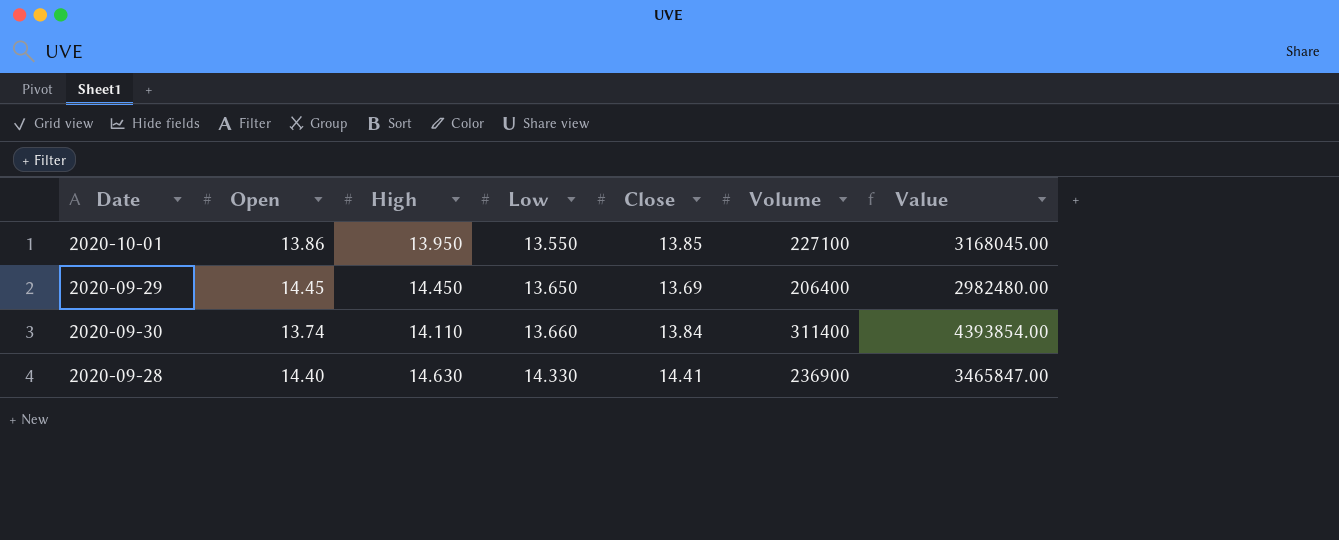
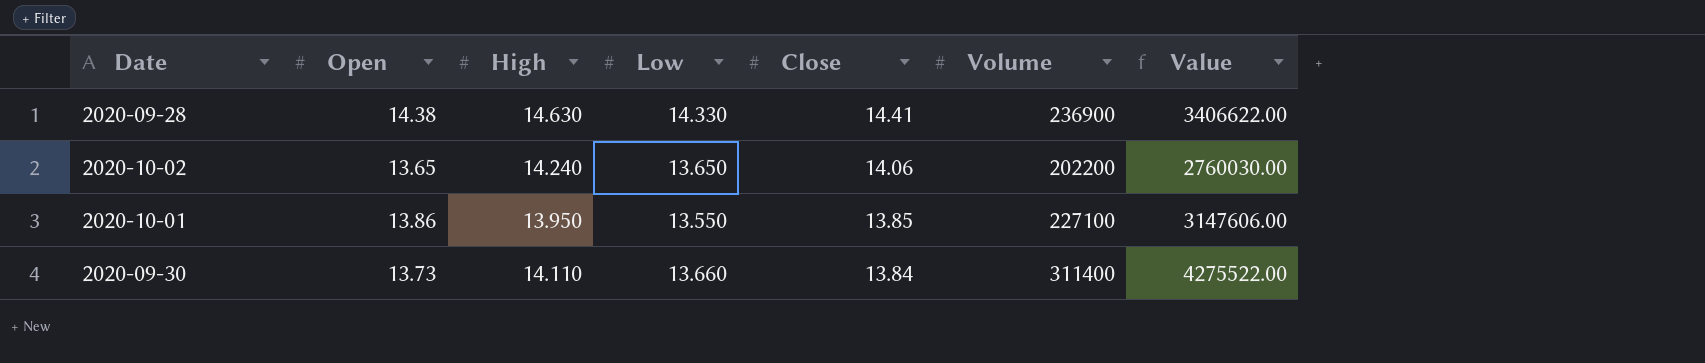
row order: Low ascending -> Close descending
column Value | formula: [High] * [Volume] -> [Open] * [Volume]
row 2020-09-29: 14.45 | 14.450 | 13.650 | 13.69 | 206400 | 2982480.00 -> none
2020-09-28 | Open: 14.40 -> 14.38
row 2020-10-02: none -> 13.65 | 14.240 | 13.650 | 14.06 | 202200 | 2760030.00
2020-09-30 | Open: 13.74 -> 13.73

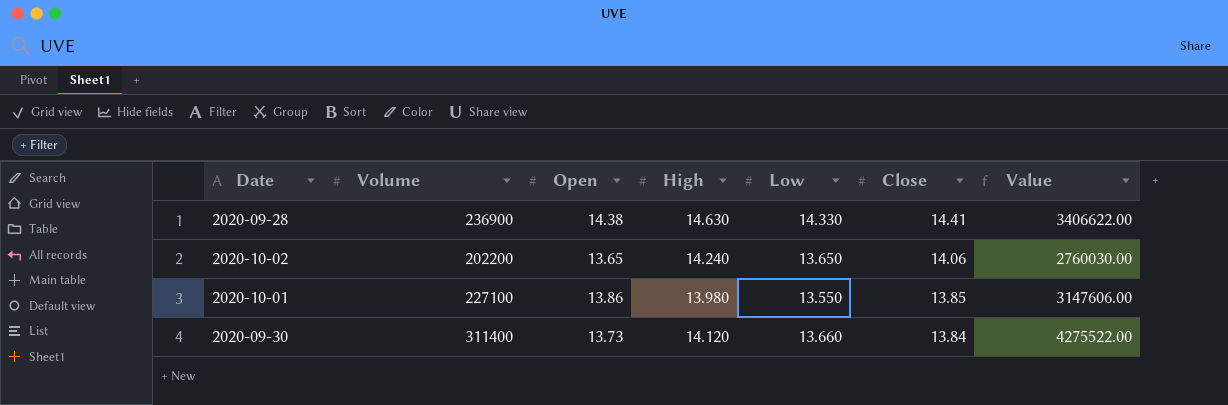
column Volume | position: 6 -> 2
2020-10-01 | High: 13.950 -> 13.980
2020-09-30 | High: 14.110 -> 14.120

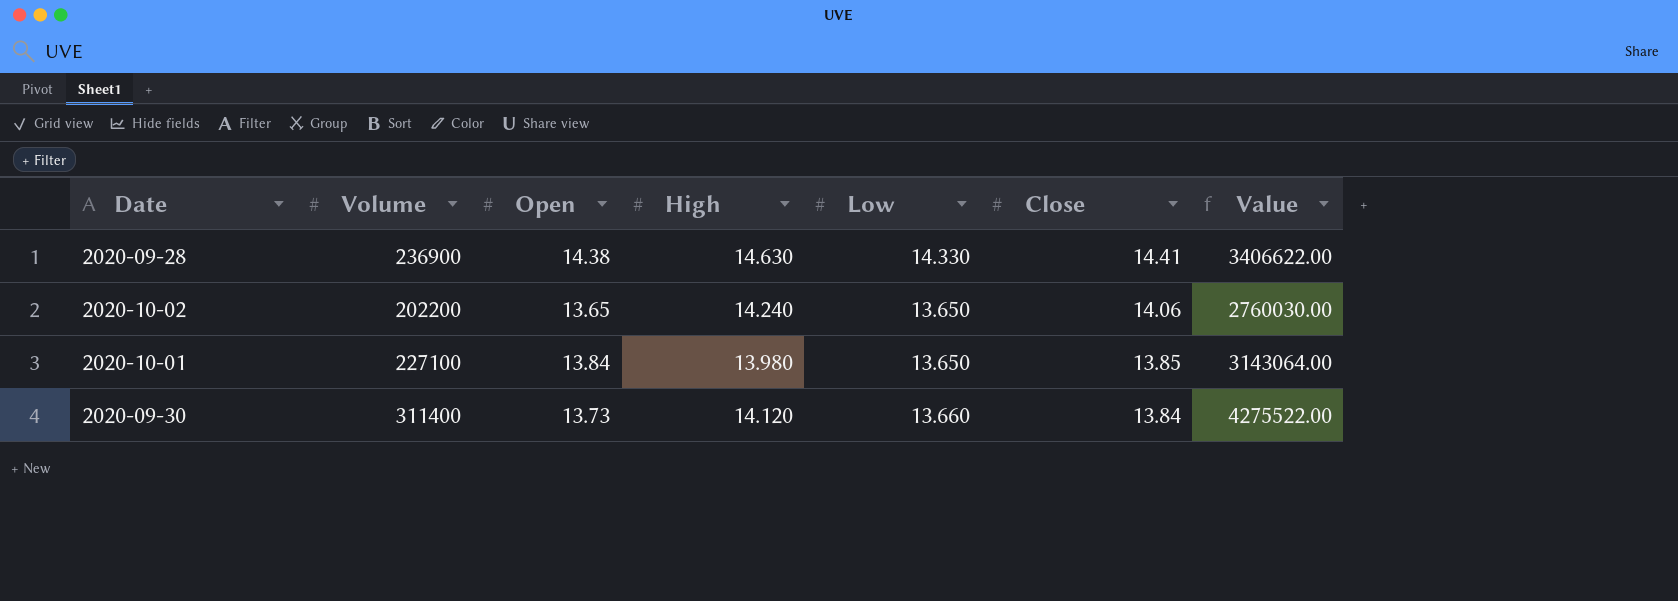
2020-10-01 | Open: 13.86 -> 13.84
2020-10-01 | Low: 13.550 -> 13.650
2020-10-01 | Value: 3147606.00 -> 3143064.00

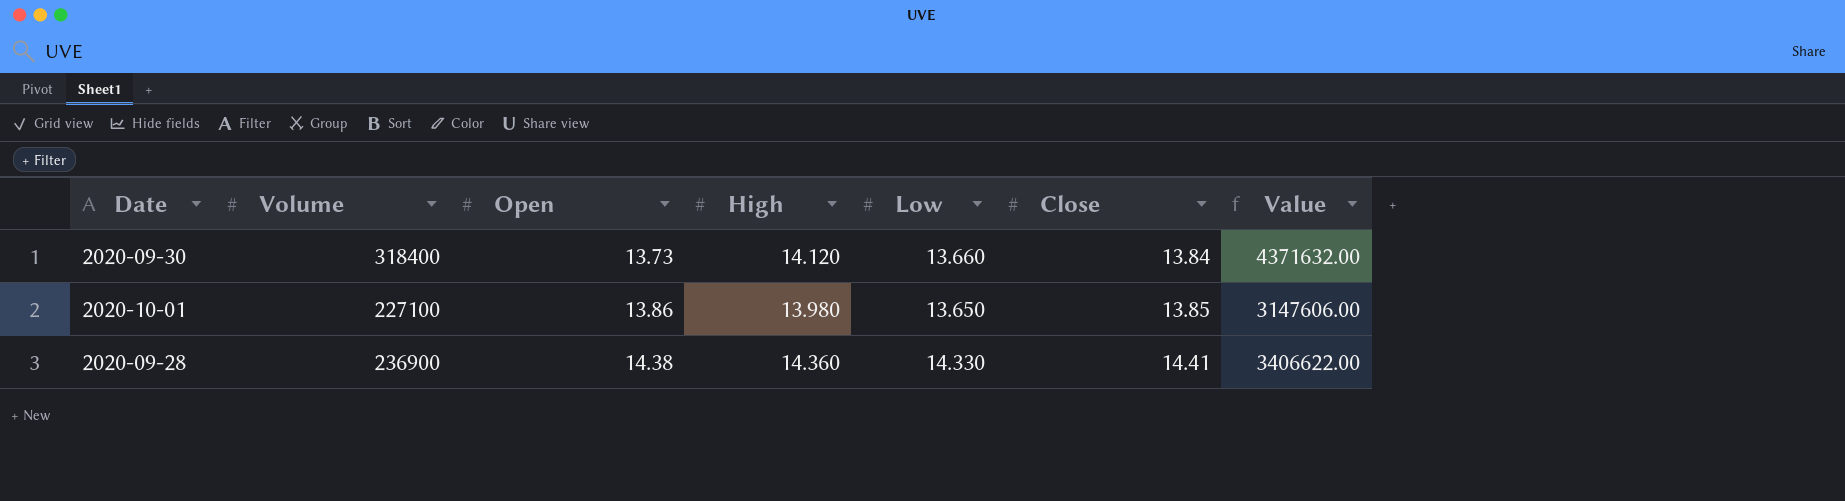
row order: Close descending -> Open ascending
row 2020-10-02: 202200 | 13.65 | 14.240 | 13.650 | 14.06 | 2760030.00 -> none
2020-09-30 | Volume: 311400 -> 318400
2020-09-30 | Value: 4275522.00 -> 4371632.00
2020-10-01 | Open: 13.84 -> 13.86
2020-10-01 | Value: 3143064.00 -> 3147606.00
2020-09-28 | High: 14.630 -> 14.360

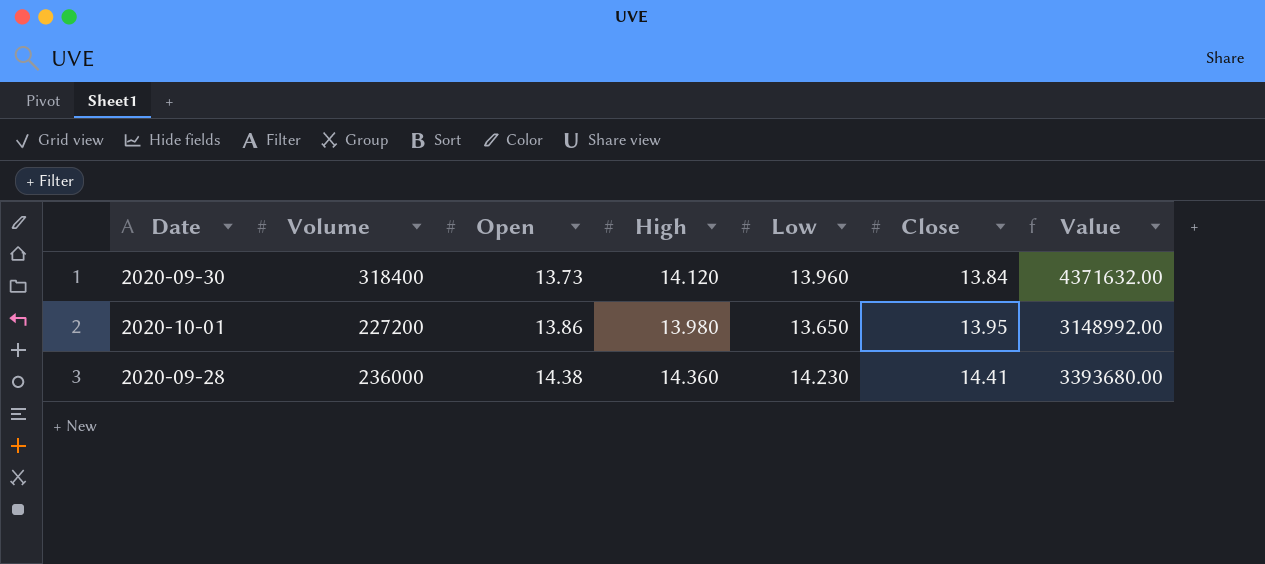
2020-09-30 | Low: 13.660 -> 13.960
2020-10-01 | Volume: 227100 -> 227200
2020-10-01 | Close: 13.85 -> 13.95
2020-10-01 | Value: 3147606.00 -> 3148992.00
2020-09-28 | Volume: 236900 -> 236000
2020-09-28 | Low: 14.330 -> 14.230
2020-09-28 | Value: 3406622.00 -> 3393680.00

